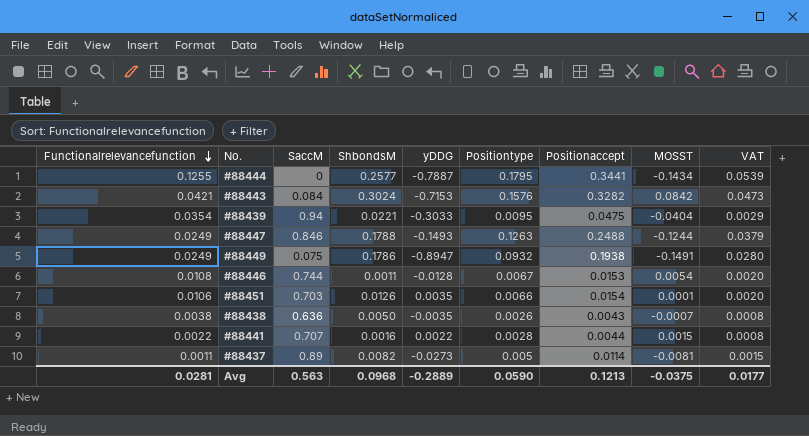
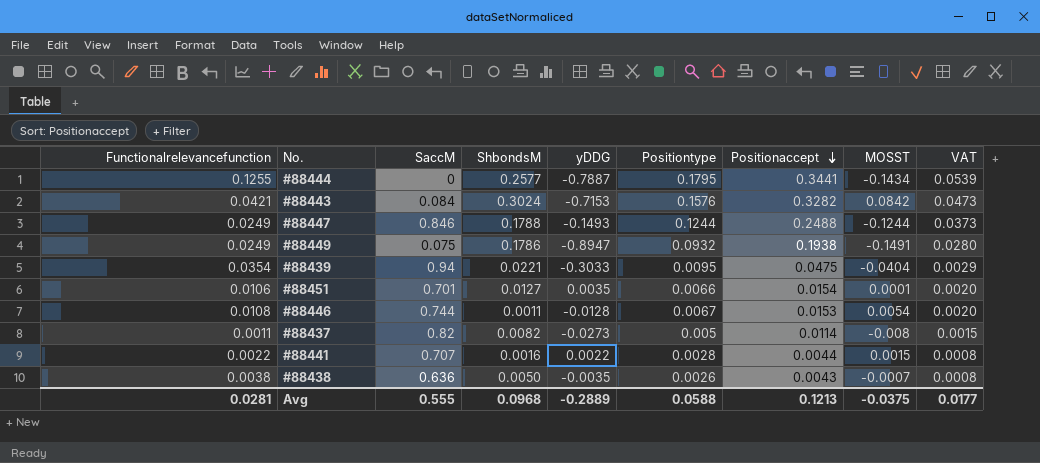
row order: Functionalrelevancefunction descending -> Positionaccept descending
#88447 | Positiontype: 0.1263 -> 0.1244
#88447 | VAT: 0.0379 -> 0.0373
#88451 | SaccM: 0.703 -> 0.701
#88451 | ShbondsM: 0.0126 -> 0.0127
#88437 | SaccM: 0.89 -> 0.82
#88437 | MOSST: -0.0081 -> -0.008
Avg | SaccM: 0.563 -> 0.555
Avg | Positiontype: 0.0590 -> 0.0588

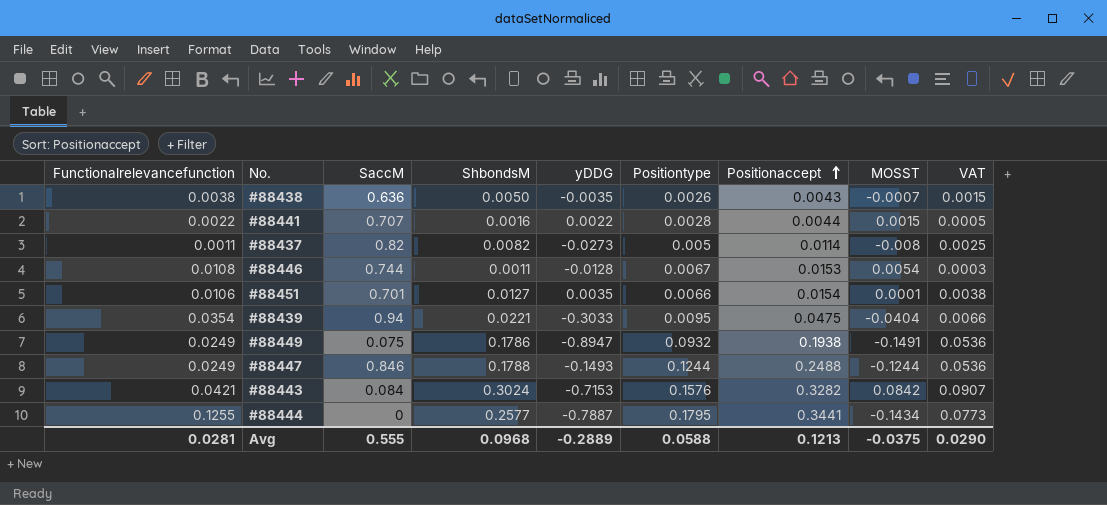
row order: Positionaccept descending -> Positionaccept ascending
column VAT | formula: [Positiontype] * 0.3 -> [ShbondsM] * 0.3
Avg | VAT: 0.0177 -> 0.0290

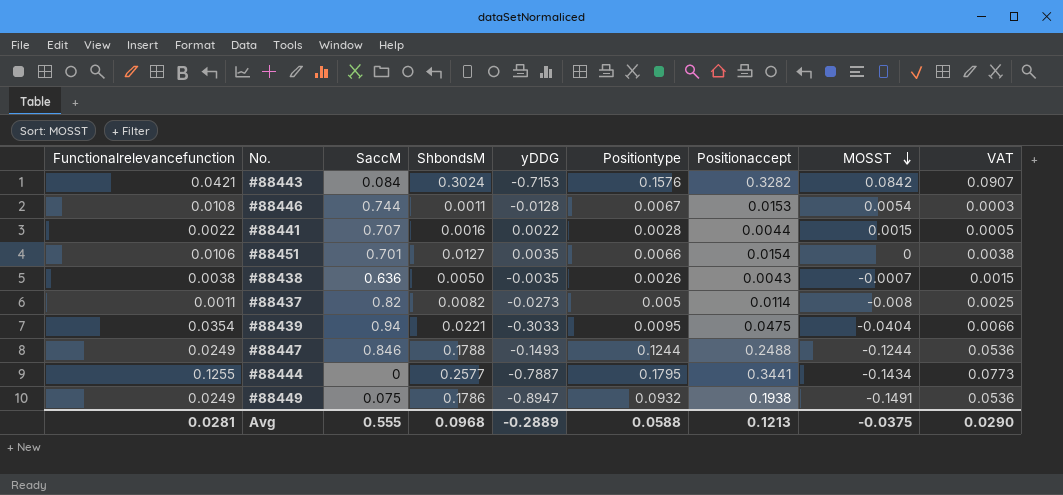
row order: Positionaccept ascending -> MOSST descending
#88451 | MOSST: 0.0001 -> 0

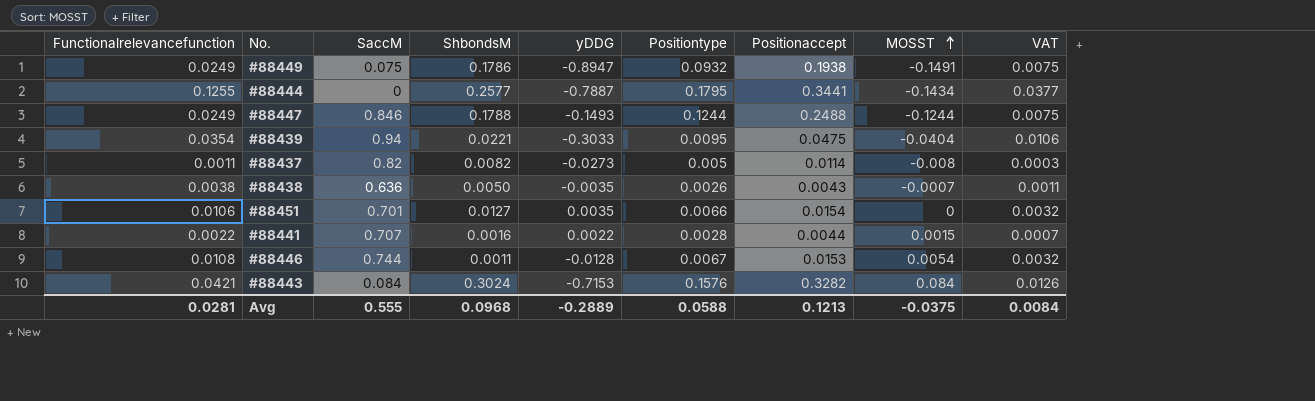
row order: MOSST descending -> MOSST ascending
column VAT | formula: [ShbondsM] * 0.3 -> [Functionalrelevancefunction] * 0.3
#88443 | MOSST: 0.0842 -> 0.084
Avg | VAT: 0.0290 -> 0.0084

